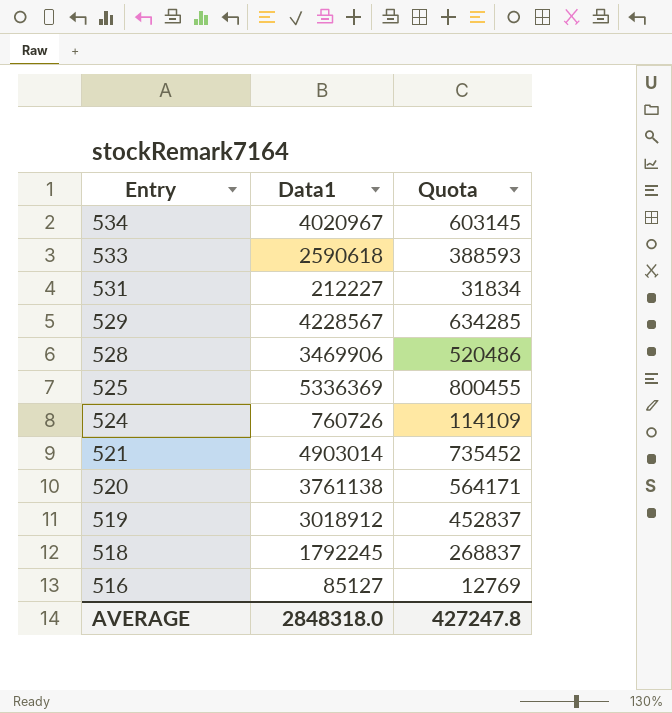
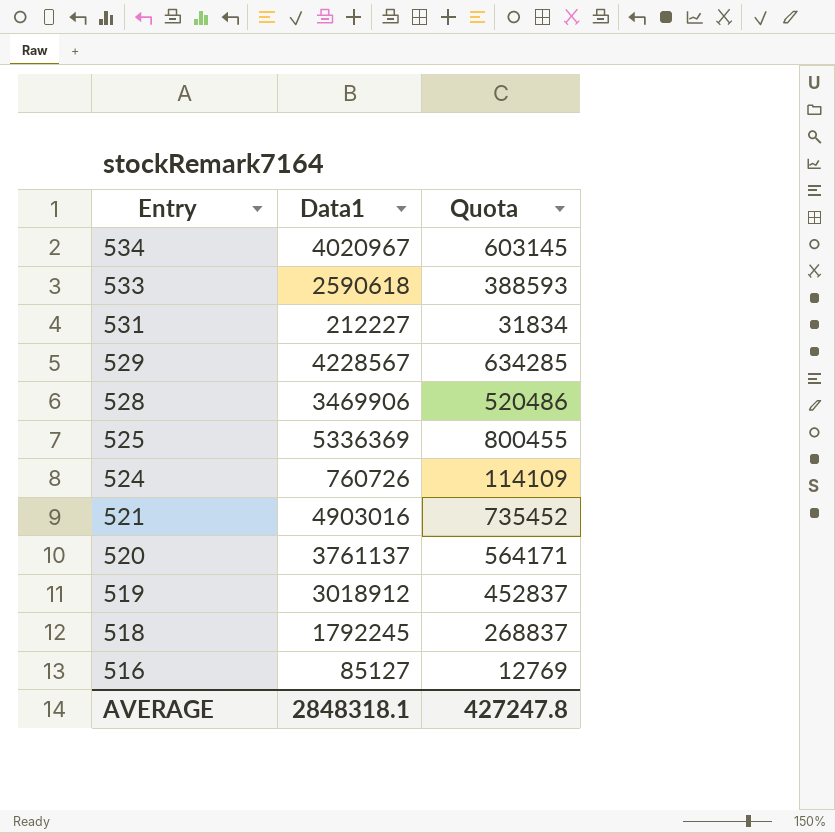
521 | Data1: 4903014 -> 4903016
520 | Data1: 3761138 -> 3761137
AVERAGE | Data1: 2848318.0 -> 2848318.1

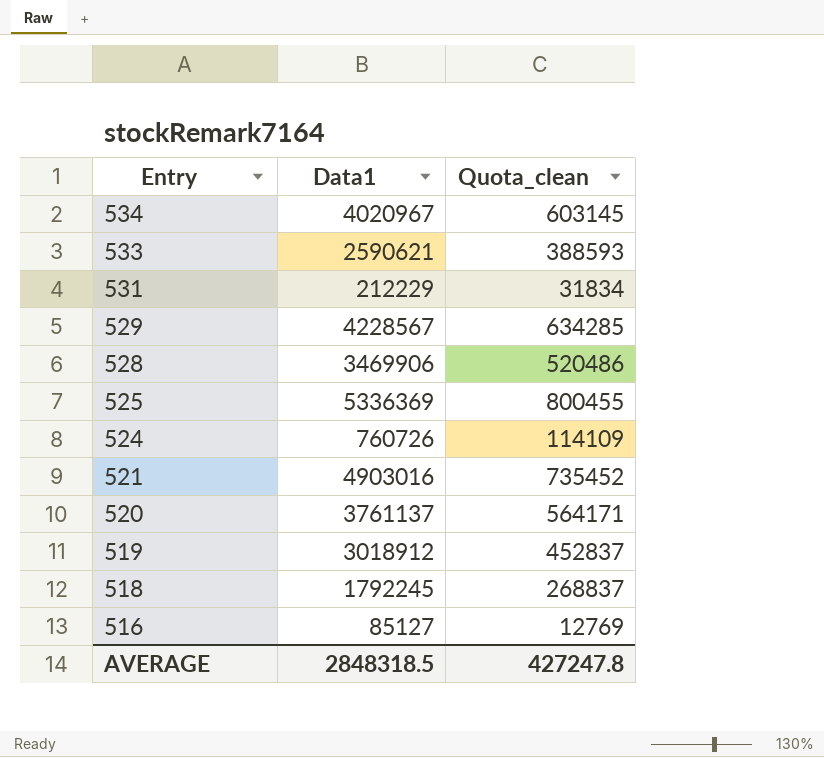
column name: Quota -> Quota_clean
533 | Data1: 2590618 -> 2590621
531 | Data1: 212227 -> 212229
AVERAGE | Data1: 2848318.1 -> 2848318.5

